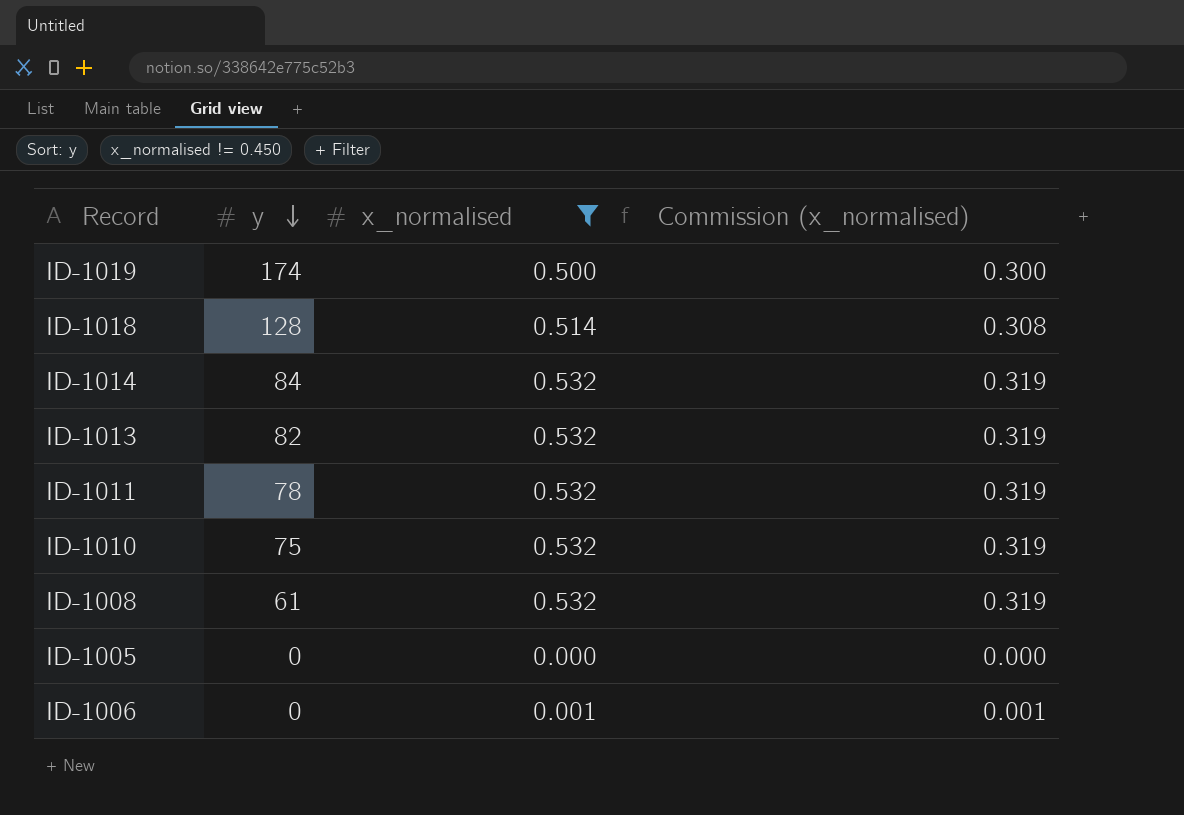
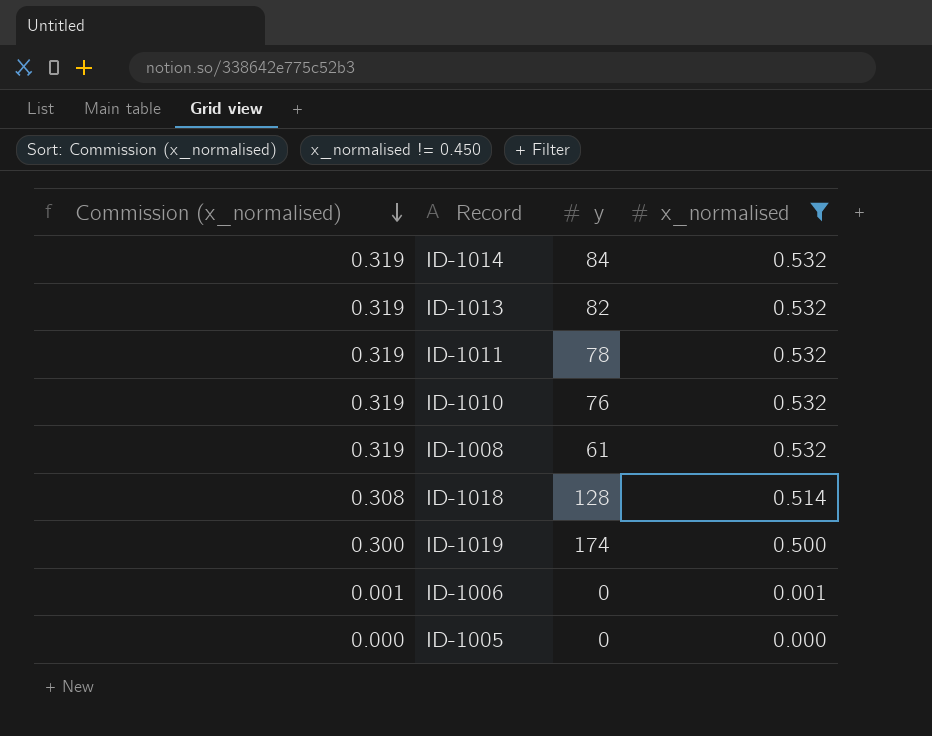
row order: y descending -> Commission (x_normalised) descending
column Commission (x_normalised) | position: 4 -> 1
ID-1010 | y: 75 -> 76

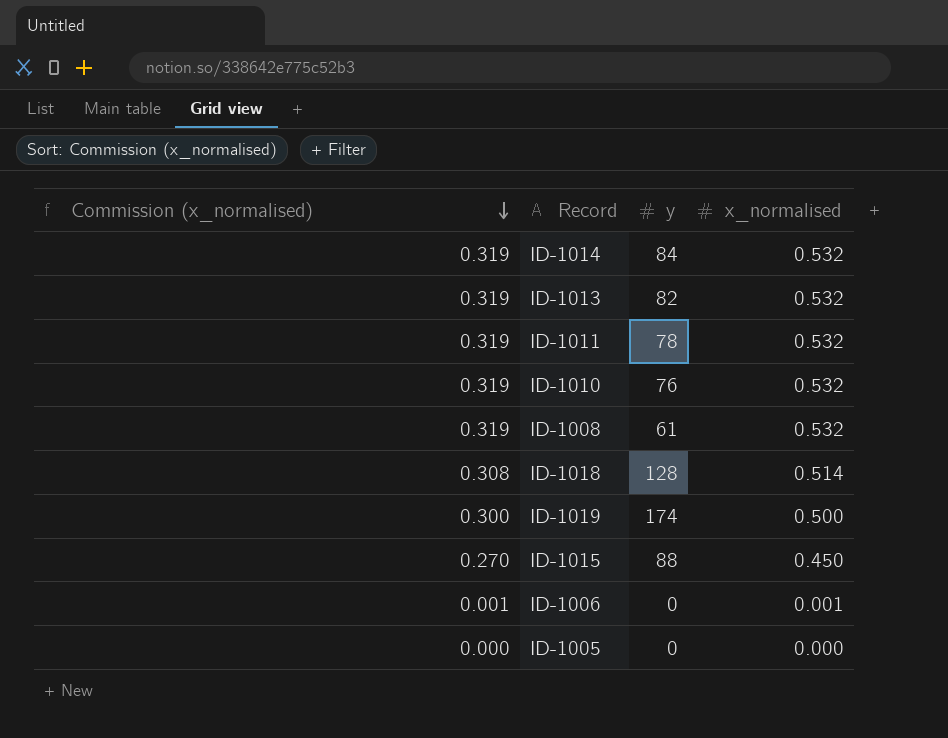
filter: x_normalised != 0.450 -> none

